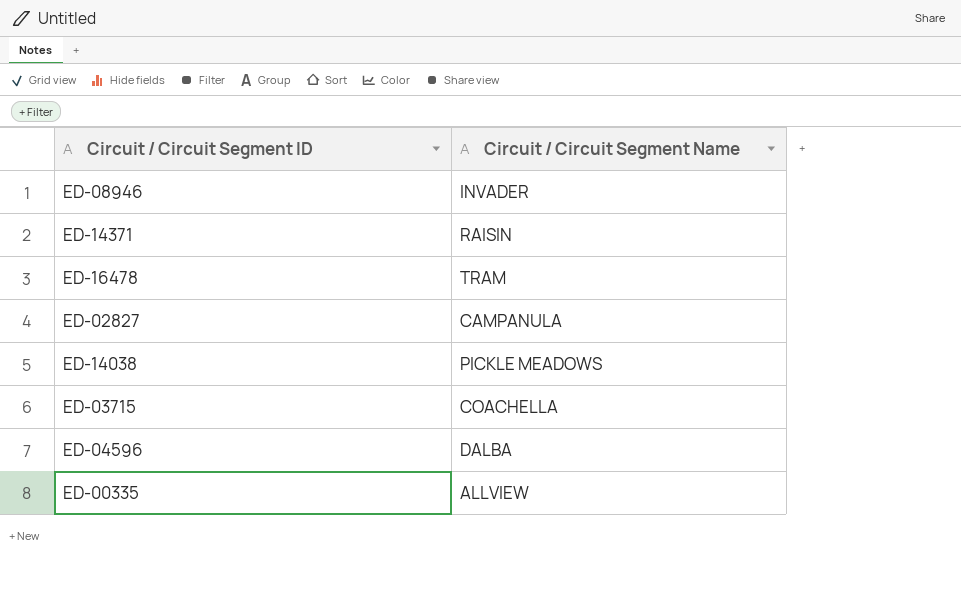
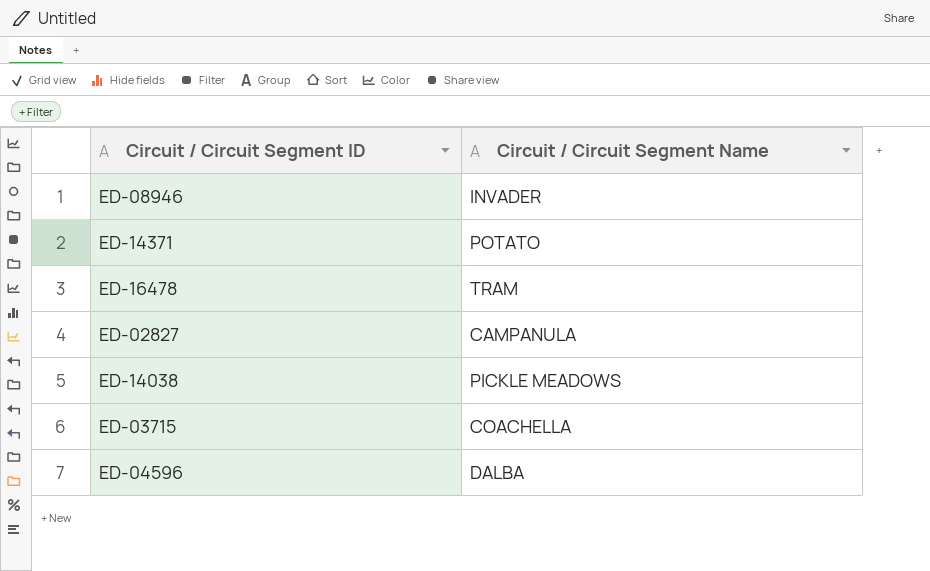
row ED-00335: ALLVIEW -> none
ED-14371 | Circuit / Circuit Segment Name: RAISIN -> POTATO

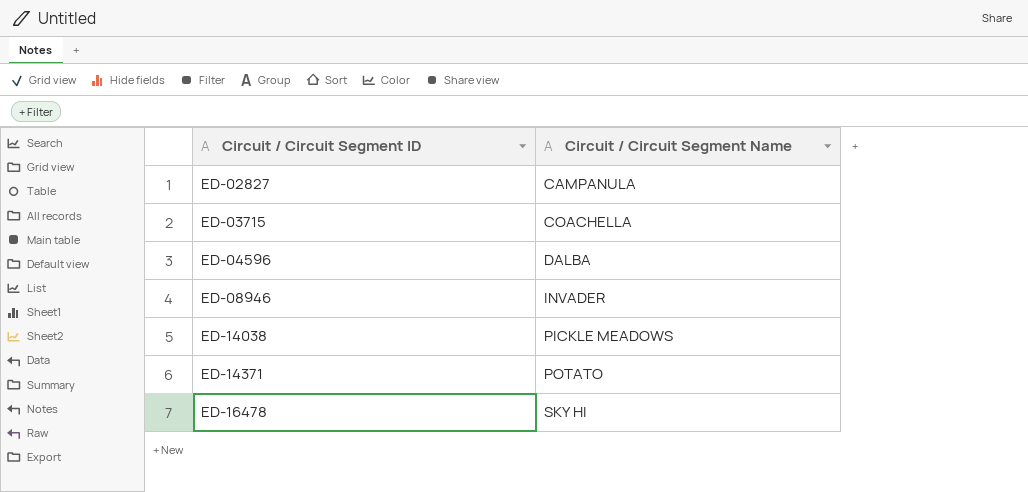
row order: none -> Circuit / Circuit Segment ID ascending
ED-16478 | Circuit / Circuit Segment Name: TRAM -> SKY HI

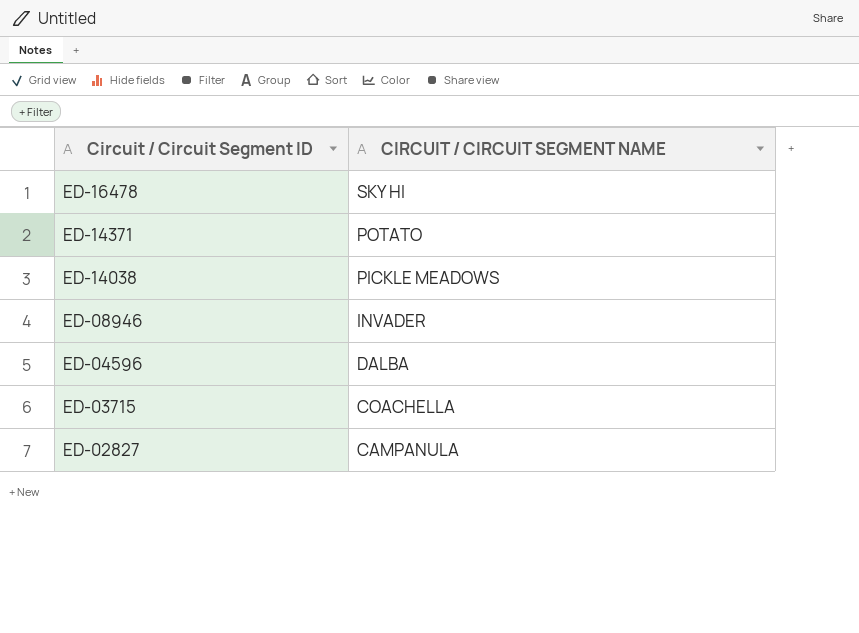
row order: Circuit / Circuit Segment ID ascending -> Circuit / Circuit Segment ID descending
column name: Circuit / Circuit Segment Name -> CIRCUIT / CIRCUIT SEGMENT NAME

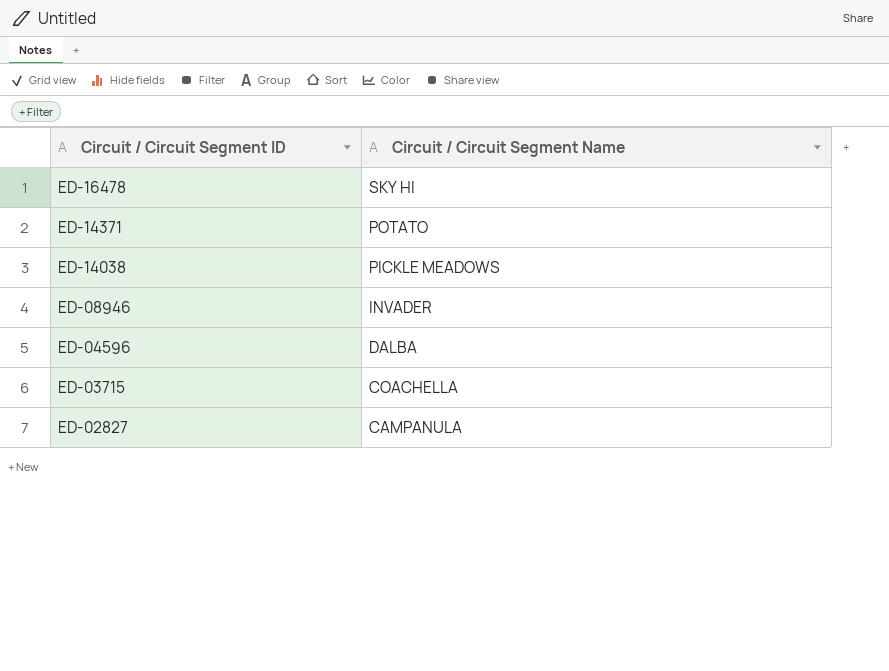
column name: CIRCUIT / CIRCUIT SEGMENT NAME -> Circuit / Circuit Segment Name

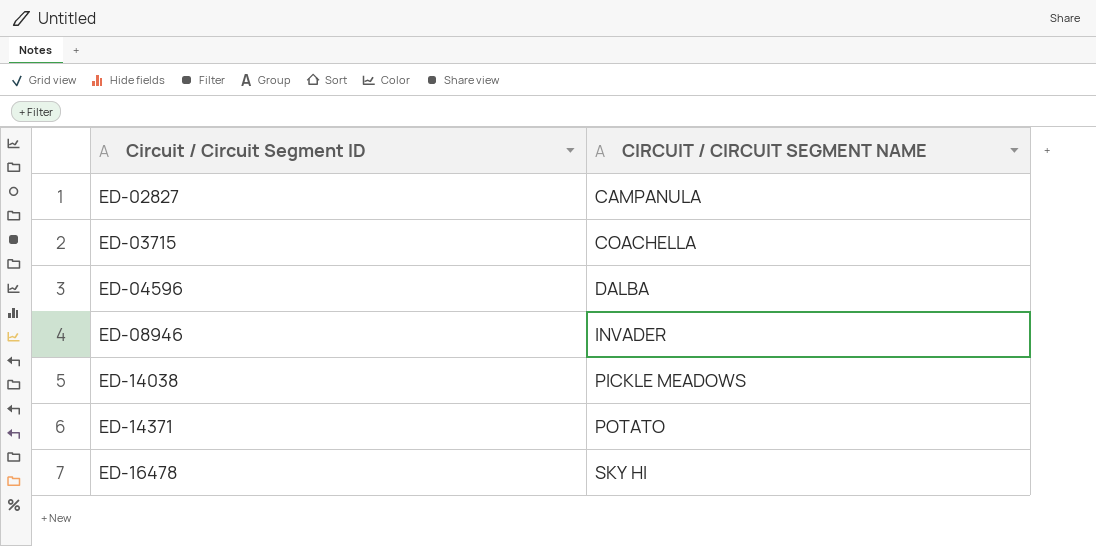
row order: Circuit / Circuit Segment ID descending -> Circuit / Circuit Segment ID ascending
column name: Circuit / Circuit Segment Name -> CIRCUIT / CIRCUIT SEGMENT NAME

